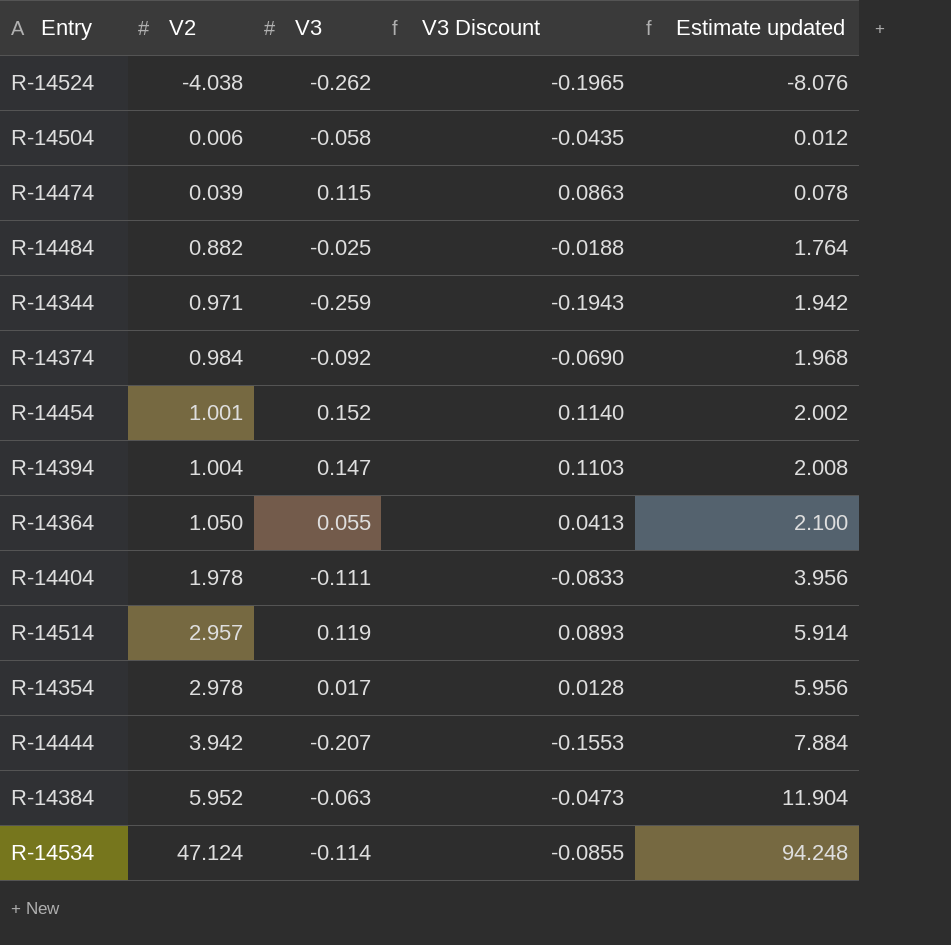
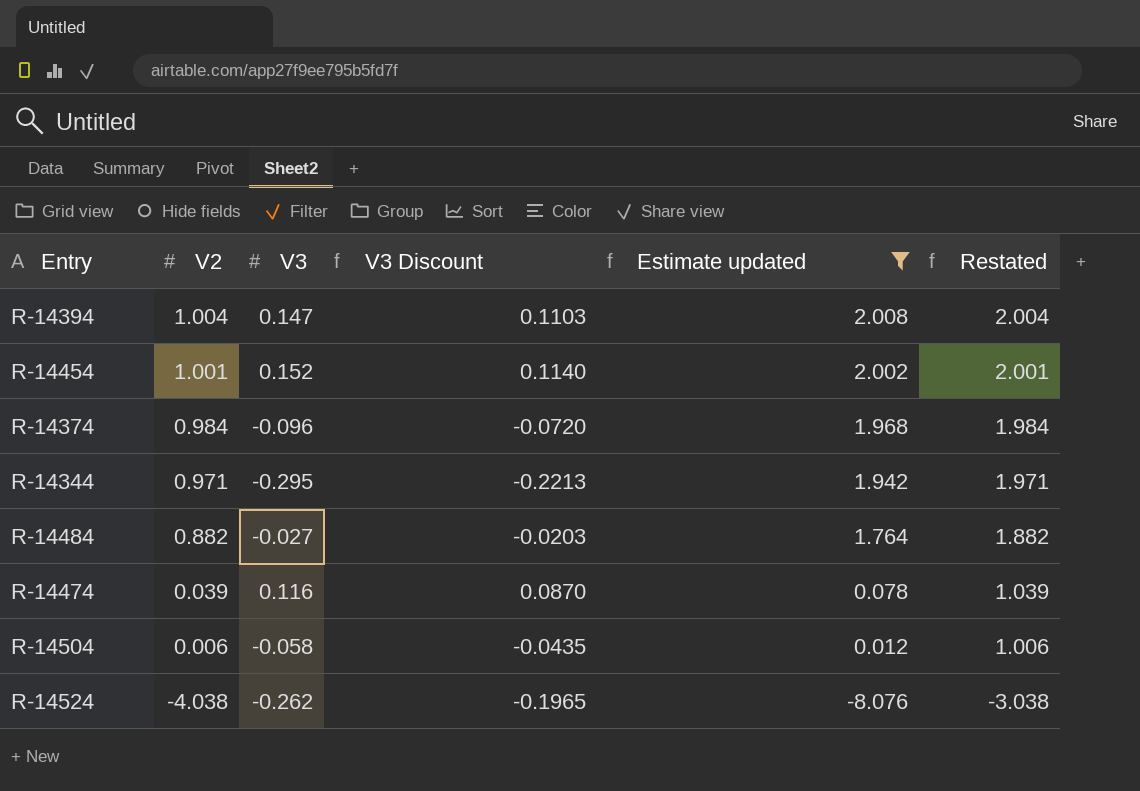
filter: none -> Estimate updated <= 2.008
row order: V2 ascending -> V2 descending
column Restated | formula: none -> [V2] + 1
R-14374 | V3: -0.092 -> -0.096
R-14374 | V3 Discount: -0.0690 -> -0.0720
R-14344 | V3: -0.259 -> -0.295
R-14344 | V3 Discount: -0.1943 -> -0.2213
R-14484 | V3: -0.025 -> -0.027
R-14484 | V3 Discount: -0.0188 -> -0.0203
R-14474 | V3: 0.115 -> 0.116
R-14474 | V3 Discount: 0.0863 -> 0.0870

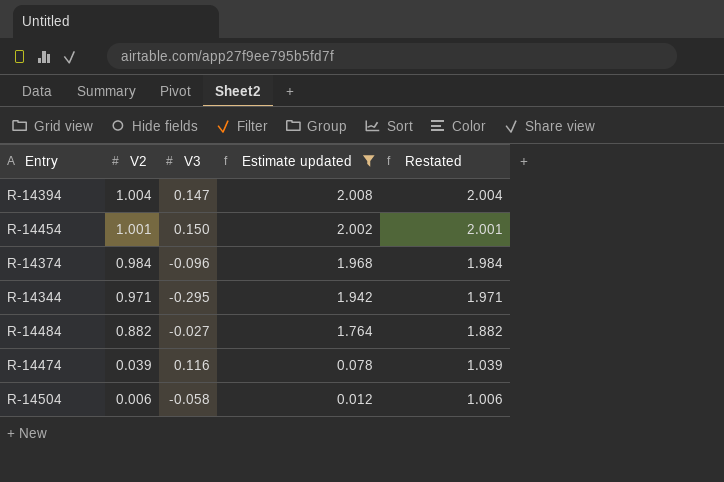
column V3 Discount | formula: [V3] * 0.75 -> none
row R-14524: -4.038 | -0.262 | -0.1965 | -8.076 | -3.038 -> none
R-14454 | V3: 0.152 -> 0.150

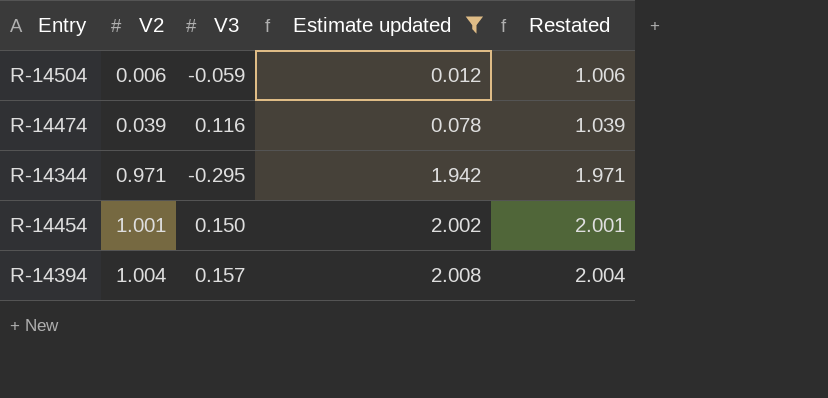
row order: V2 descending -> V2 ascending
row R-14374: 0.984 | -0.096 | 1.968 | 1.984 -> none
row R-14484: 0.882 | -0.027 | 1.764 | 1.882 -> none
R-14504 | V3: -0.058 -> -0.059
R-14394 | V3: 0.147 -> 0.157

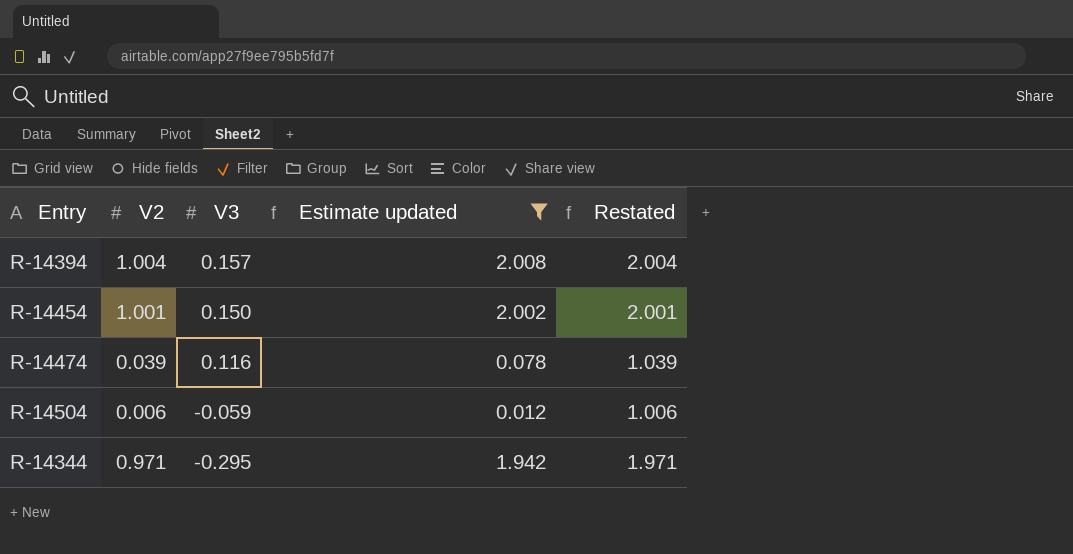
row order: V2 ascending -> V3 descending

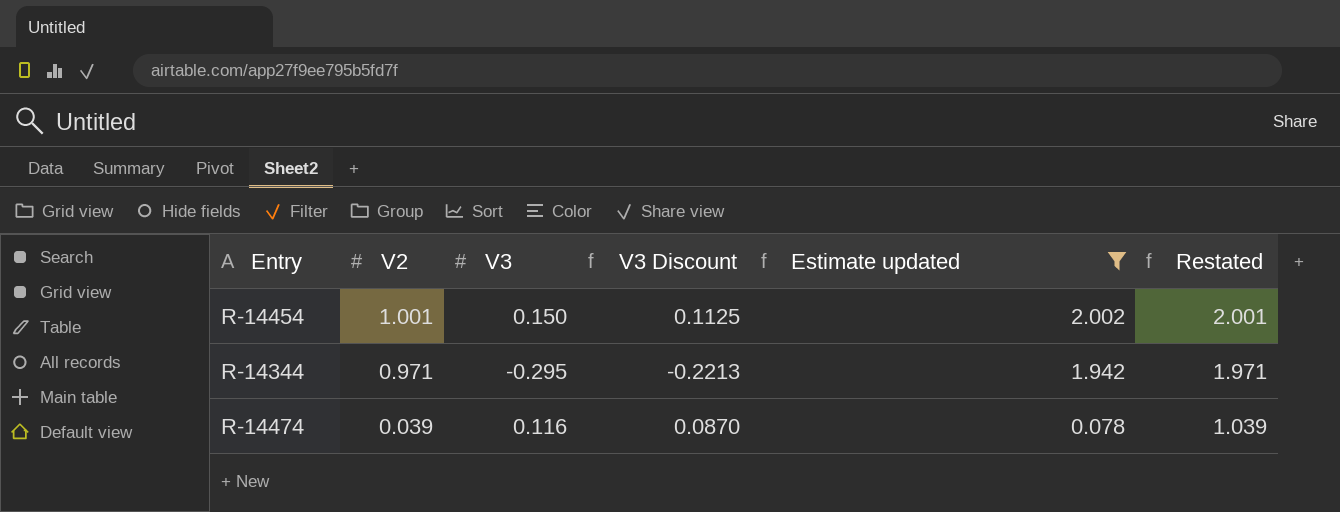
row order: V3 descending -> V2 descending
column V3 Discount | formula: none -> [V3] * 0.75
row R-14394: 1.004 | 0.157 | 2.008 | 2.004 -> none
row R-14504: 0.006 | -0.059 | 0.012 | 1.006 -> none

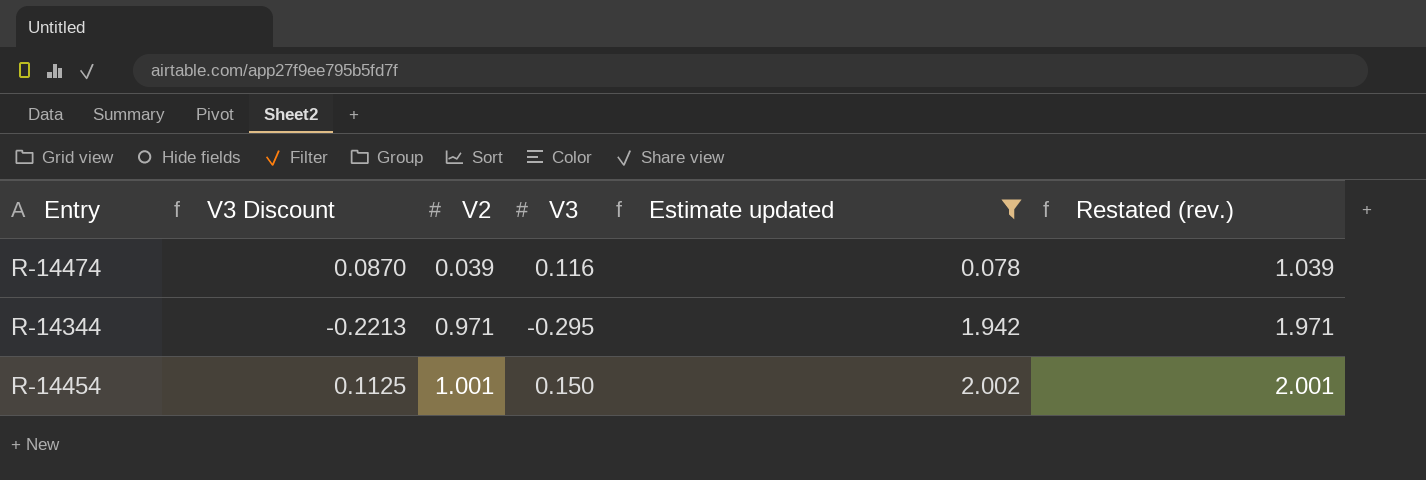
row order: V2 descending -> V2 ascending
column V3 Discount | position: 4 -> 2
column name: Restated -> Restated (rev.)

